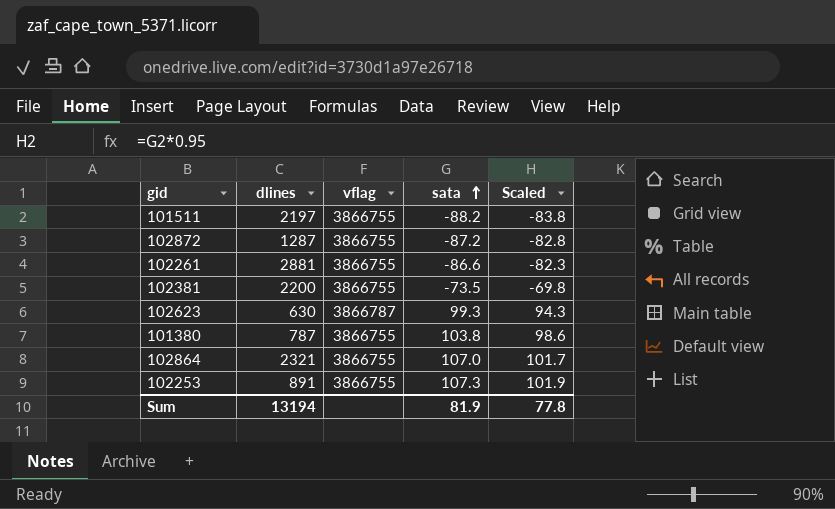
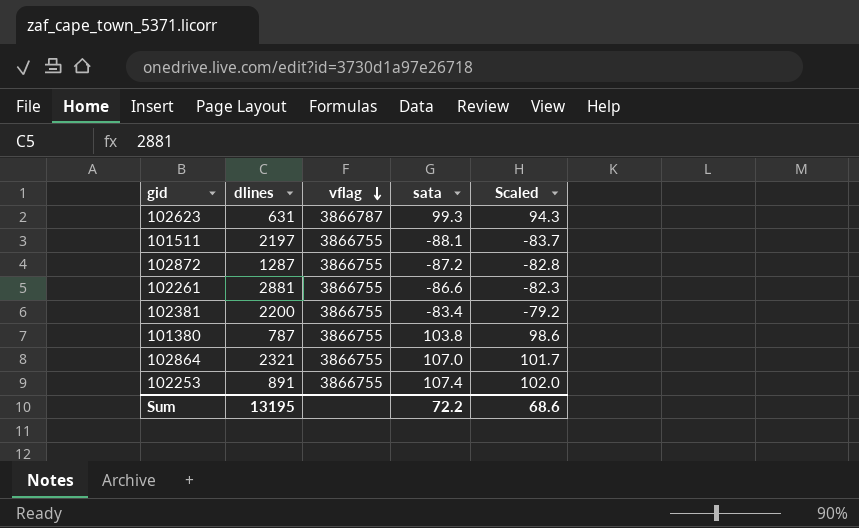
row order: sata ascending -> vflag descending
102623 | dlines: 630 -> 631
101511 | sata: -88.2 -> -88.1
101511 | Scaled: -83.8 -> -83.7
102381 | sata: -73.5 -> -83.4
102381 | Scaled: -69.8 -> -79.2
102253 | sata: 107.3 -> 107.4
102253 | Scaled: 101.9 -> 102.0
Sum | dlines: 13194 -> 13195
Sum | sata: 81.9 -> 72.2
Sum | Scaled: 77.8 -> 68.6

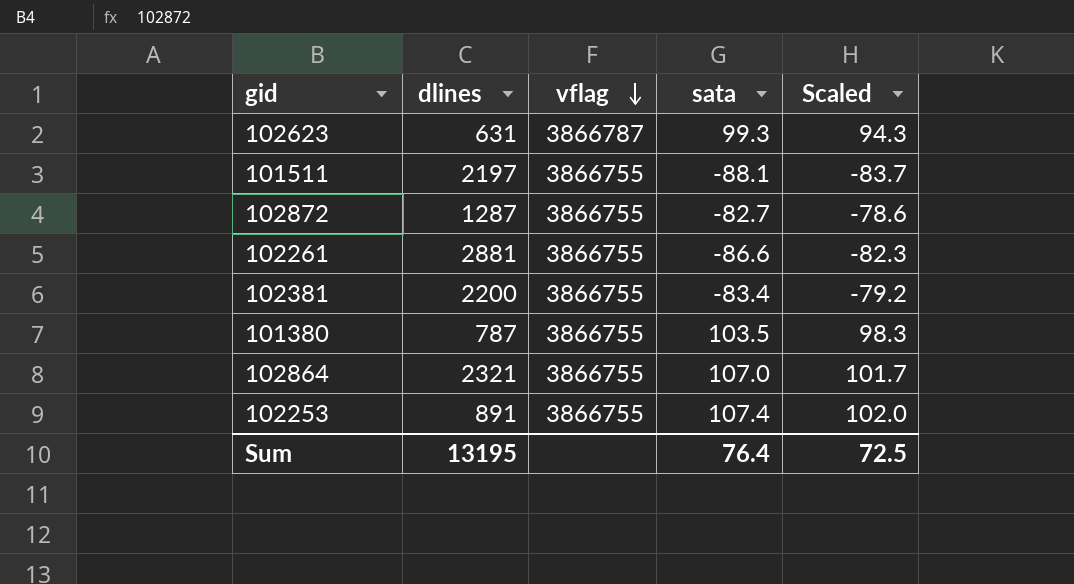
102872 | sata: -87.2 -> -82.7
102872 | Scaled: -82.8 -> -78.6
101380 | sata: 103.8 -> 103.5
101380 | Scaled: 98.6 -> 98.3
Sum | sata: 72.2 -> 76.4
Sum | Scaled: 68.6 -> 72.5

